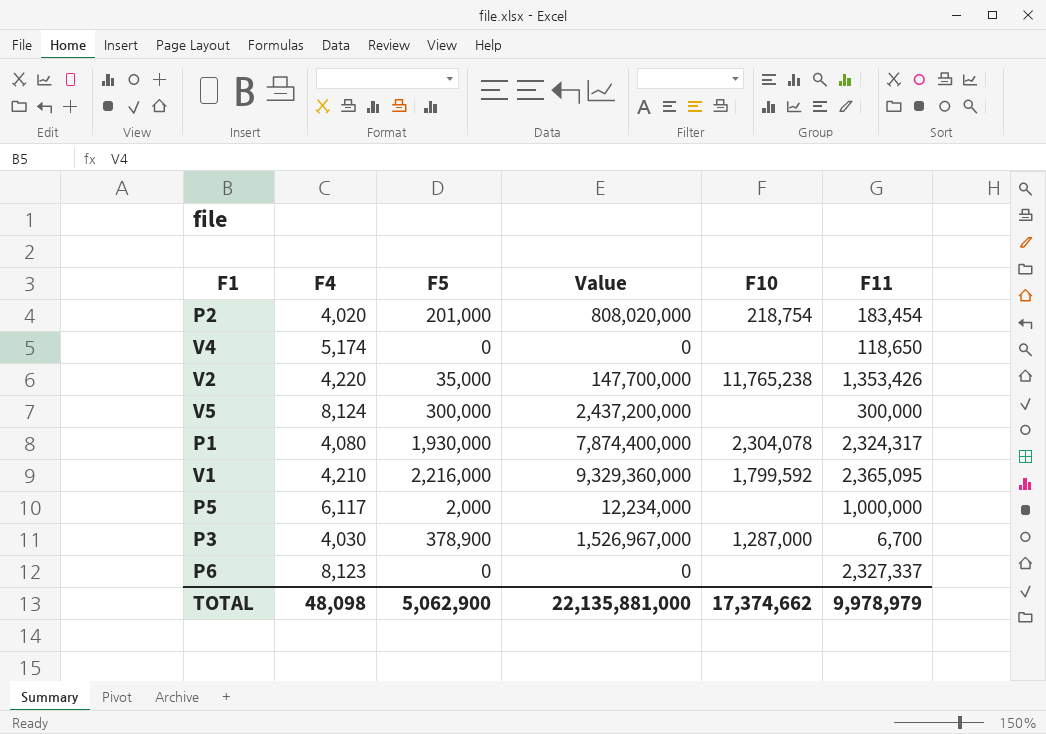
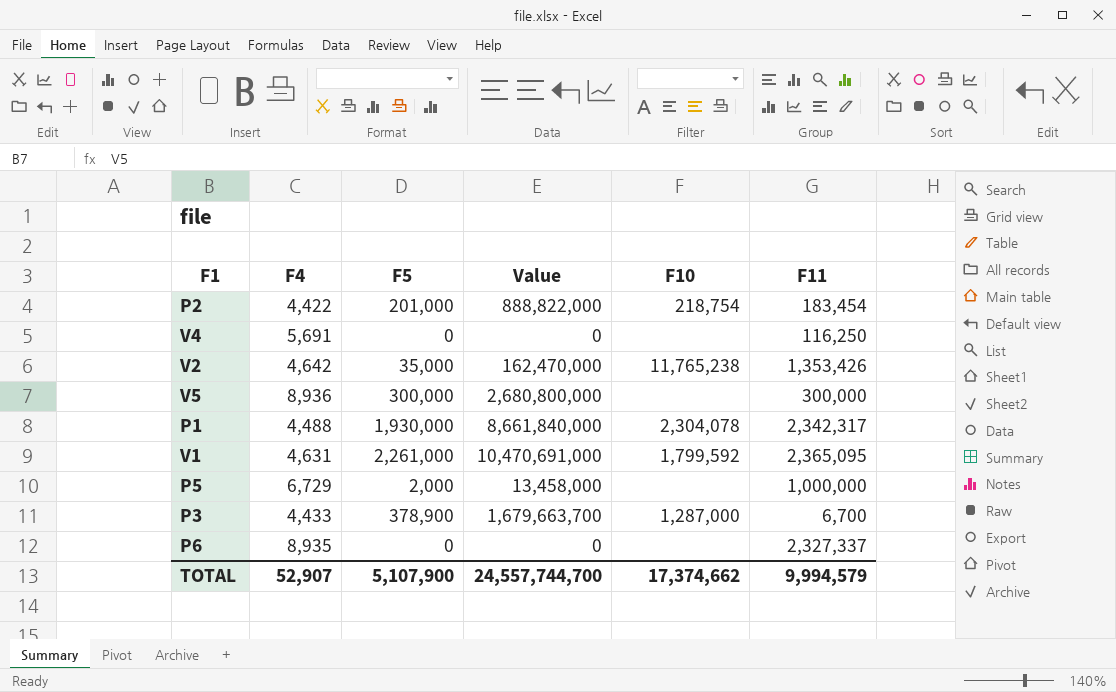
P2 | F4: 4,020 -> 4,422
P2 | Value: 808,020,000 -> 888,822,000
V4 | F4: 5,174 -> 5,691
V4 | F11: 118,650 -> 116,250
V2 | F4: 4,220 -> 4,642
V2 | Value: 147,700,000 -> 162,470,000
V5 | F4: 8,124 -> 8,936
V5 | Value: 2,437,200,000 -> 2,680,800,000
P1 | F4: 4,080 -> 4,488
P1 | Value: 7,874,400,000 -> 8,661,840,000
P1 | F11: 2,324,317 -> 2,342,317
V1 | F4: 4,210 -> 4,631
V1 | F5: 2,216,000 -> 2,261,000
V1 | Value: 9,329,360,000 -> 10,470,691,000
P5 | F4: 6,117 -> 6,729
P5 | Value: 12,234,000 -> 13,458,000
P3 | F4: 4,030 -> 4,433
P3 | Value: 1,526,967,000 -> 1,679,663,700
P6 | F4: 8,123 -> 8,935
TOTAL | F4: 48,098 -> 52,907
TOTAL | F5: 5,062,900 -> 5,107,900
TOTAL | Value: 22,135,881,000 -> 24,557,744,700
TOTAL | F11: 9,978,979 -> 9,994,579

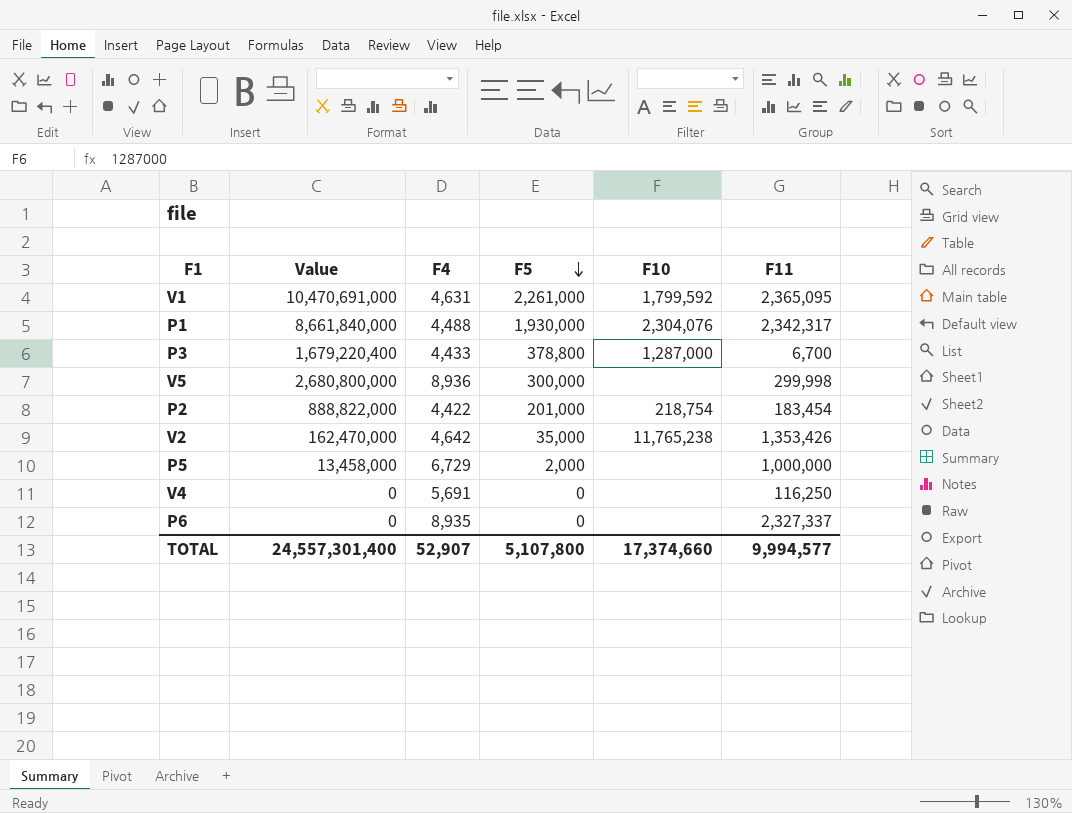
row order: none -> F5 descending
column Value | position: 4 -> 2
P1 | F10: 2,304,078 -> 2,304,076
P3 | Value: 1,679,663,700 -> 1,679,220,400
P3 | F5: 378,900 -> 378,800
V5 | F11: 300,000 -> 299,998
TOTAL | Value: 24,557,744,700 -> 24,557,301,400
TOTAL | F5: 5,107,900 -> 5,107,800
TOTAL | F10: 17,374,662 -> 17,374,660
TOTAL | F11: 9,994,579 -> 9,994,577

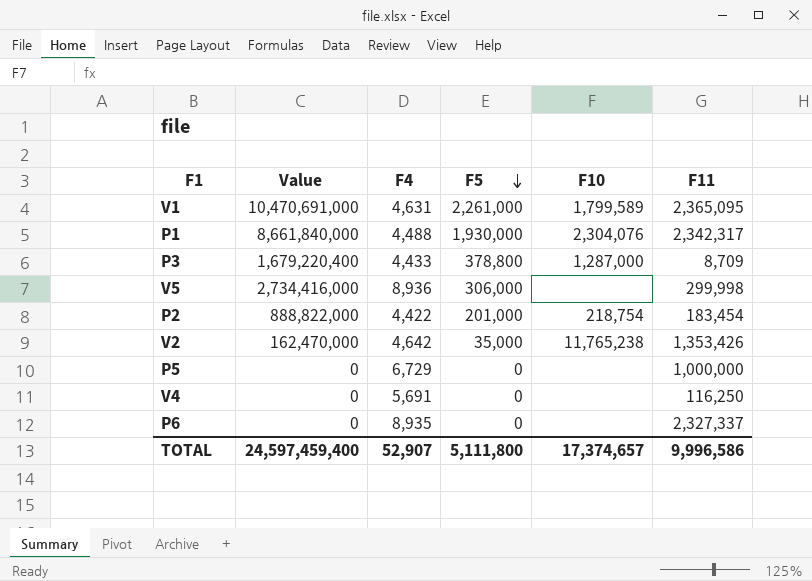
V1 | F10: 1,799,592 -> 1,799,589
P3 | F11: 6,700 -> 8,709
V5 | Value: 2,680,800,000 -> 2,734,416,000
V5 | F5: 300,000 -> 306,000
P5 | Value: 13,458,000 -> 0
P5 | F5: 2,000 -> 0
TOTAL | Value: 24,557,301,400 -> 24,597,459,400
TOTAL | F5: 5,107,800 -> 5,111,800
TOTAL | F10: 17,374,660 -> 17,374,657
TOTAL | F11: 9,994,577 -> 9,996,586

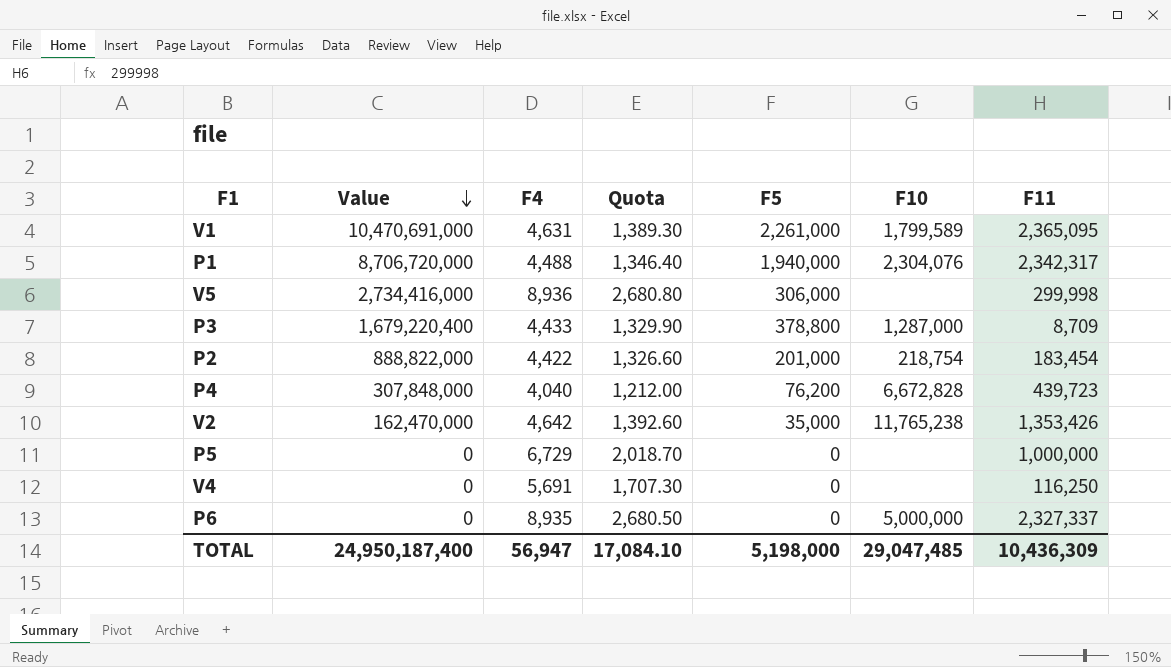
row order: F5 descending -> Value descending
column Quota | formula: none -> [F4] * 0.3
P1 | Value: 8,661,840,000 -> 8,706,720,000
P1 | F5: 1,930,000 -> 1,940,000
row P4: none -> 307,848,000 | 4,040 | 1,212.00 | 76,200 | 6,672,828 | 439,723
P6 | F10: none -> 5,000,000
TOTAL | Value: 24,597,459,400 -> 24,950,187,400
TOTAL | F4: 52,907 -> 56,947
TOTAL | F5: 5,111,800 -> 5,198,000
TOTAL | F10: 17,374,657 -> 29,047,485
TOTAL | F11: 9,996,586 -> 10,436,309

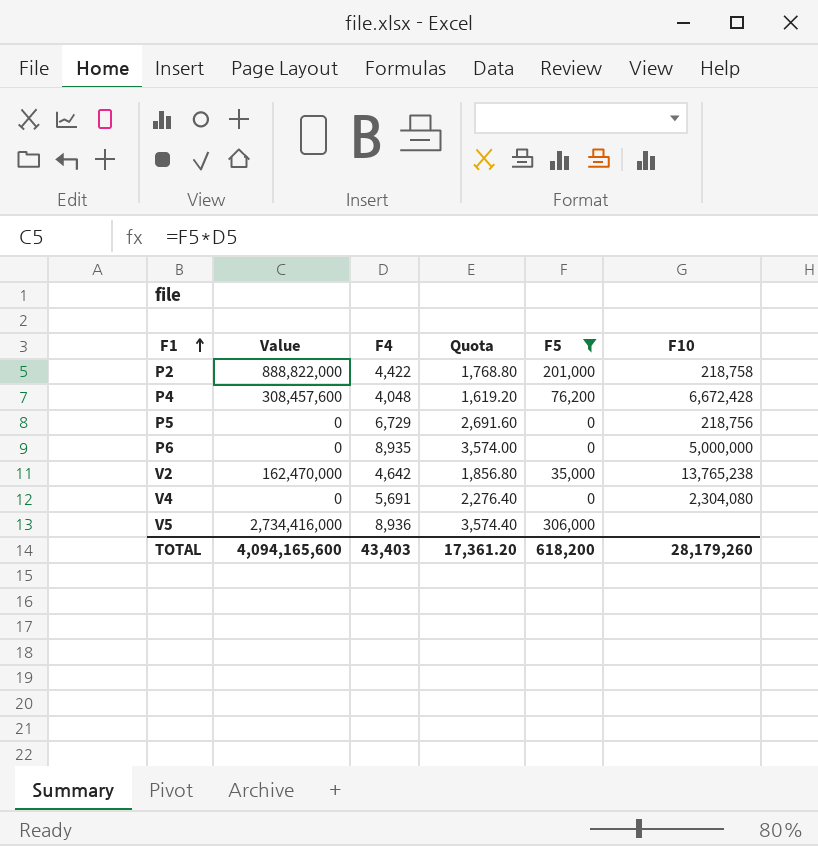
filter: none -> F5 <= 306,000
row order: Value descending -> F1 ascending
column F11 | position: 7 -> none
column Quota | formula: [F4] * 0.3 -> [F4] * 0.4
P2 | F10: 218,754 -> 218,758
P4 | Value: 307,848,000 -> 308,457,600
P4 | F4: 4,040 -> 4,048
P4 | F10: 6,672,828 -> 6,672,428
P5 | F10: none -> 218,756
V2 | F10: 11,765,238 -> 13,765,238
V4 | F10: none -> 2,304,080
TOTAL | Value: 24,950,187,400 -> 4,094,165,600
TOTAL | F4: 56,947 -> 43,403
TOTAL | Quota: 17,084.10 -> 17,361.20
TOTAL | F5: 5,198,000 -> 618,200
TOTAL | F10: 29,047,485 -> 28,179,260

